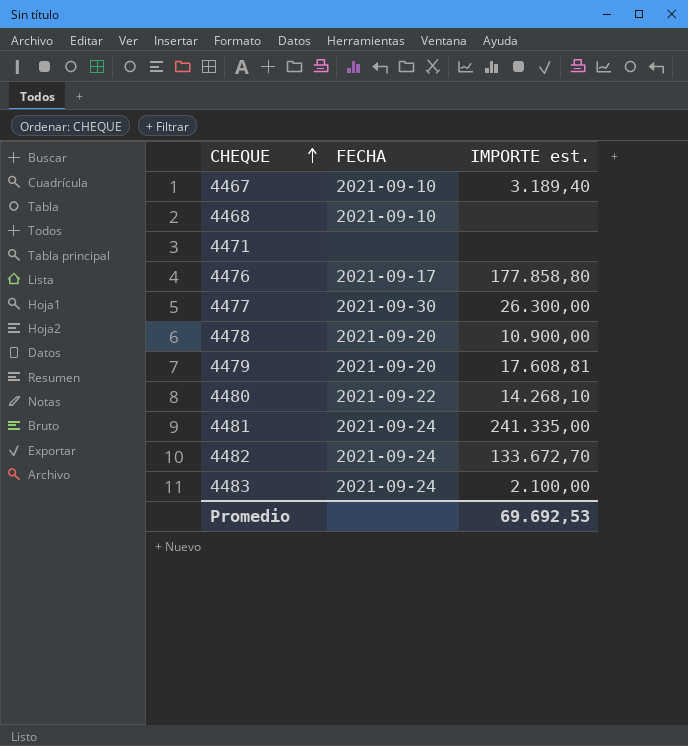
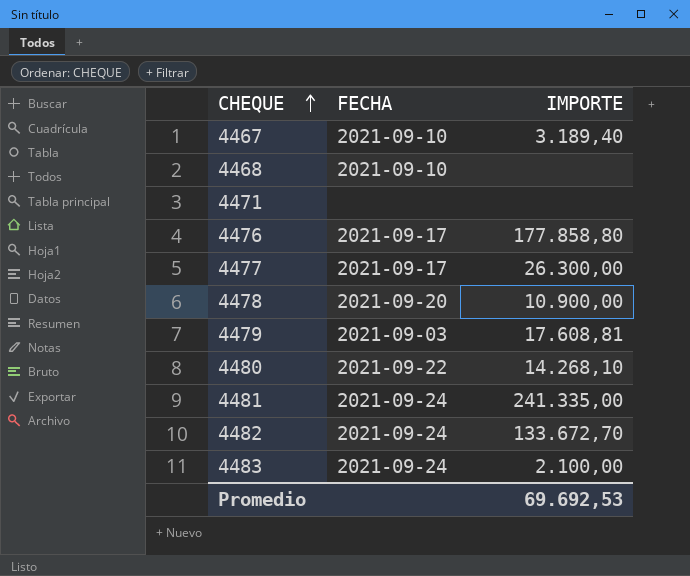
column name: IMPORTE est. -> IMPORTE
4477 | FECHA: 2021-09-30 -> 2021-09-17
4479 | FECHA: 2021-09-20 -> 2021-09-03

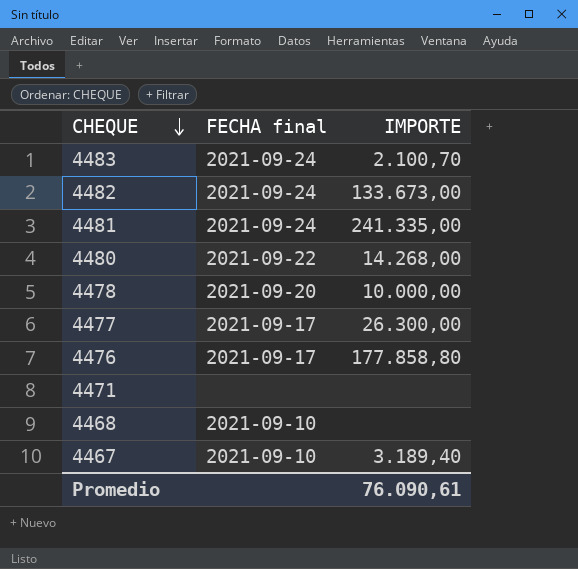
row order: CHEQUE ascending -> CHEQUE descending
column name: FECHA -> FECHA final
row 4479: 2021-09-03 | 17.608,81 -> none
4483 | IMPORTE: 2.100,00 -> 2.100,70
4482 | IMPORTE: 133.672,70 -> 133.673,00
4480 | IMPORTE: 14.268,10 -> 14.268,00
4478 | IMPORTE: 10.900,00 -> 10.000,00
Promedio | IMPORTE: 69.692,53 -> 76.090,61

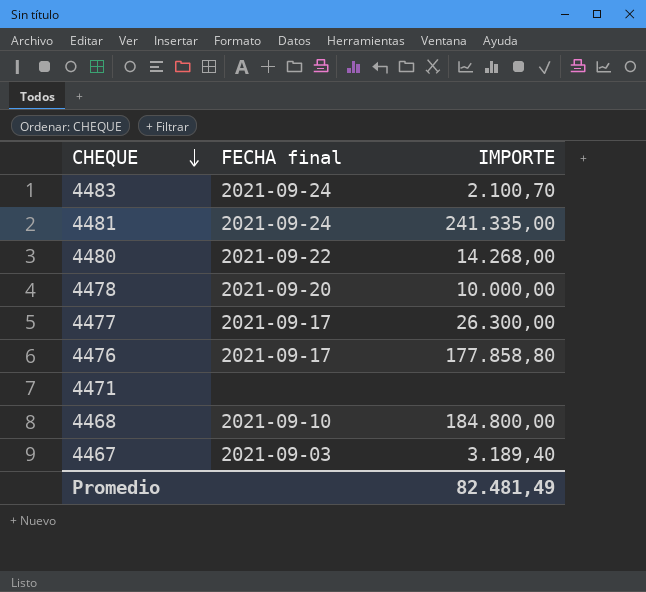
row 4482: 2021-09-24 | 133.673,00 -> none
4468 | IMPORTE: none -> 184.800,00
4467 | FECHA final: 2021-09-10 -> 2021-09-03
Promedio | IMPORTE: 76.090,61 -> 82.481,49

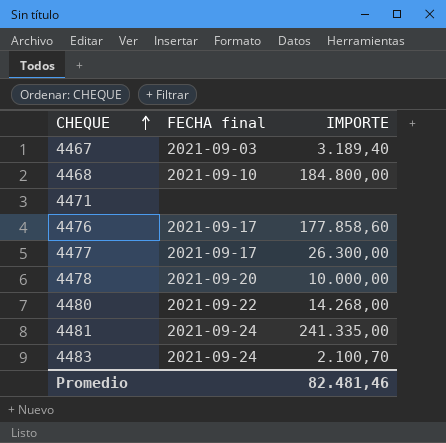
row order: CHEQUE descending -> CHEQUE ascending
4476 | IMPORTE: 177.858,80 -> 177.858,60
Promedio | IMPORTE: 82.481,49 -> 82.481,46

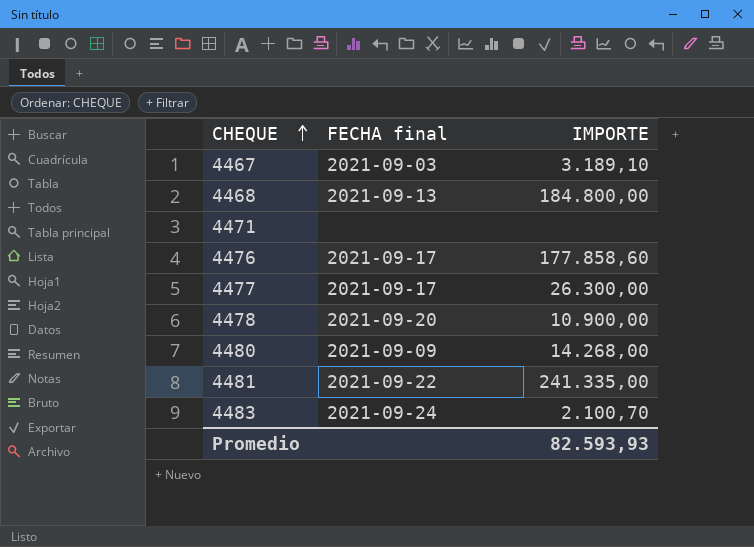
4467 | IMPORTE: 3.189,40 -> 3.189,10
4468 | FECHA final: 2021-09-10 -> 2021-09-13
4478 | IMPORTE: 10.000,00 -> 10.900,00
4480 | FECHA final: 2021-09-22 -> 2021-09-09
4481 | FECHA final: 2021-09-24 -> 2021-09-22
Promedio | IMPORTE: 82.481,46 -> 82.593,93

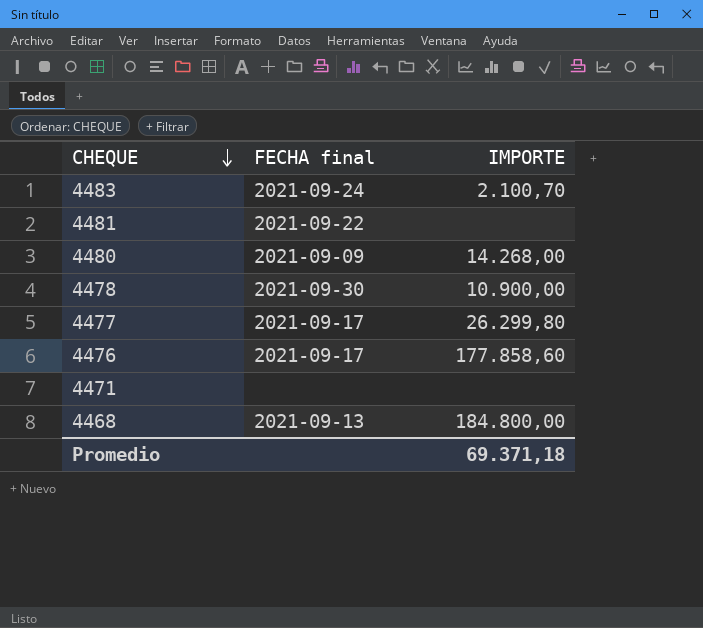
row order: CHEQUE ascending -> CHEQUE descending
row 4467: 2021-09-03 | 3.189,10 -> none
4481 | IMPORTE: 241.335,00 -> none
4478 | FECHA final: 2021-09-20 -> 2021-09-30
4477 | IMPORTE: 26.300,00 -> 26.299,80
Promedio | IMPORTE: 82.593,93 -> 69.371,18

